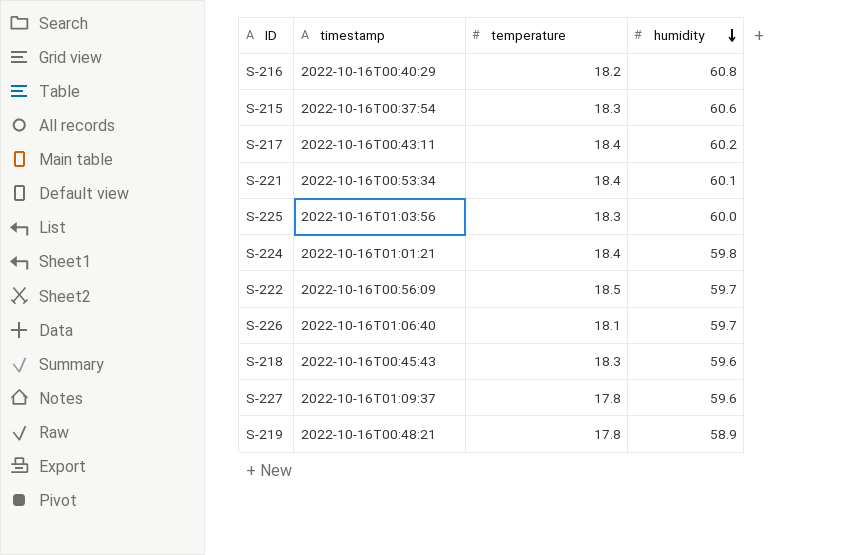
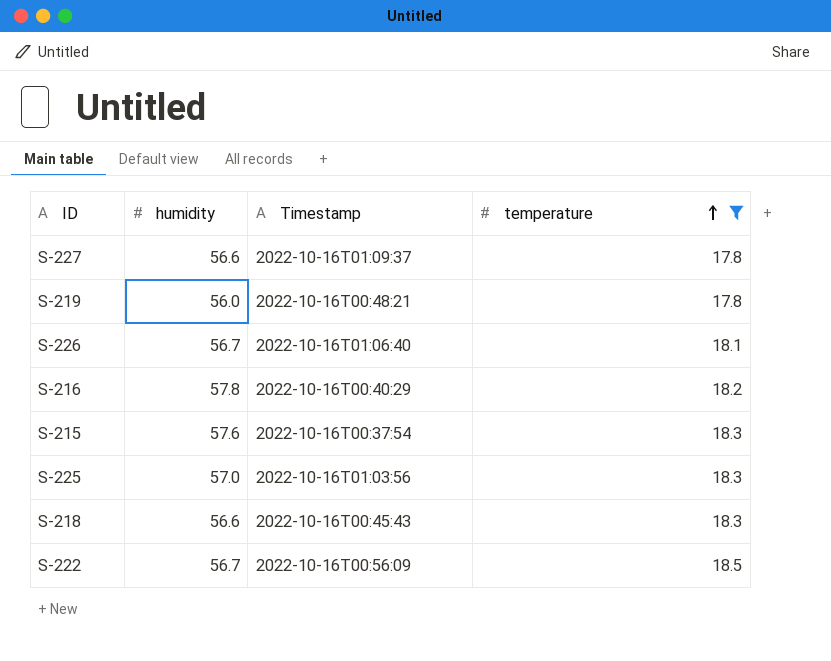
filter: none -> temperature != 18.4
row order: humidity descending -> temperature ascending
column humidity | position: 4 -> 2
column name: timestamp -> Timestamp
S-227 | humidity: 59.6 -> 56.6
S-219 | humidity: 58.9 -> 56.0
S-226 | humidity: 59.7 -> 56.7
S-216 | humidity: 60.8 -> 57.8
S-215 | humidity: 60.6 -> 57.6
S-225 | humidity: 60.0 -> 57.0
S-218 | humidity: 59.6 -> 56.6
S-222 | humidity: 59.7 -> 56.7

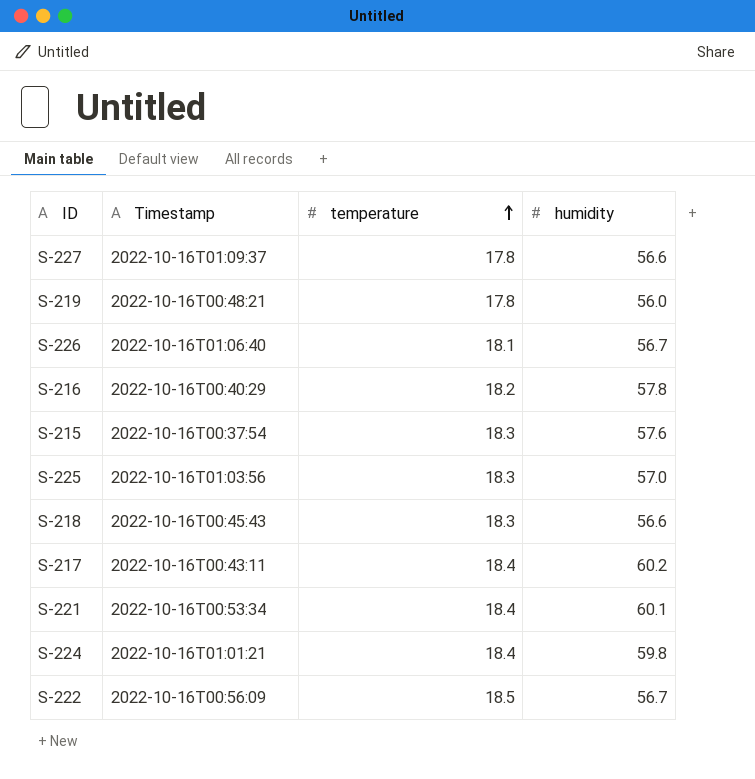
filter: temperature != 18.4 -> none
column humidity | position: 2 -> 4

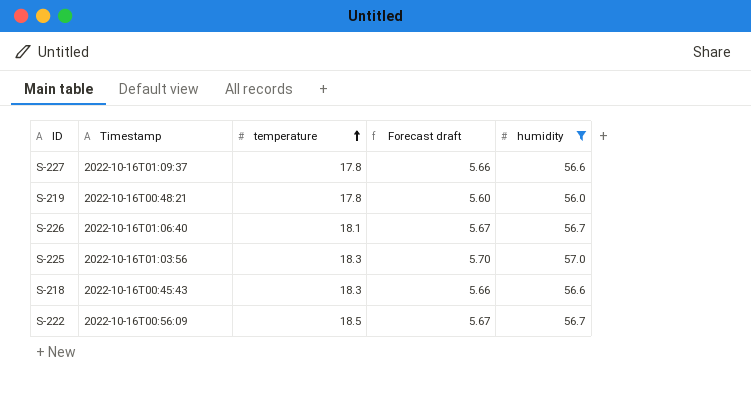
filter: none -> humidity <= 57.0
column Forecast draft | formula: none -> [humidity] * 0.1

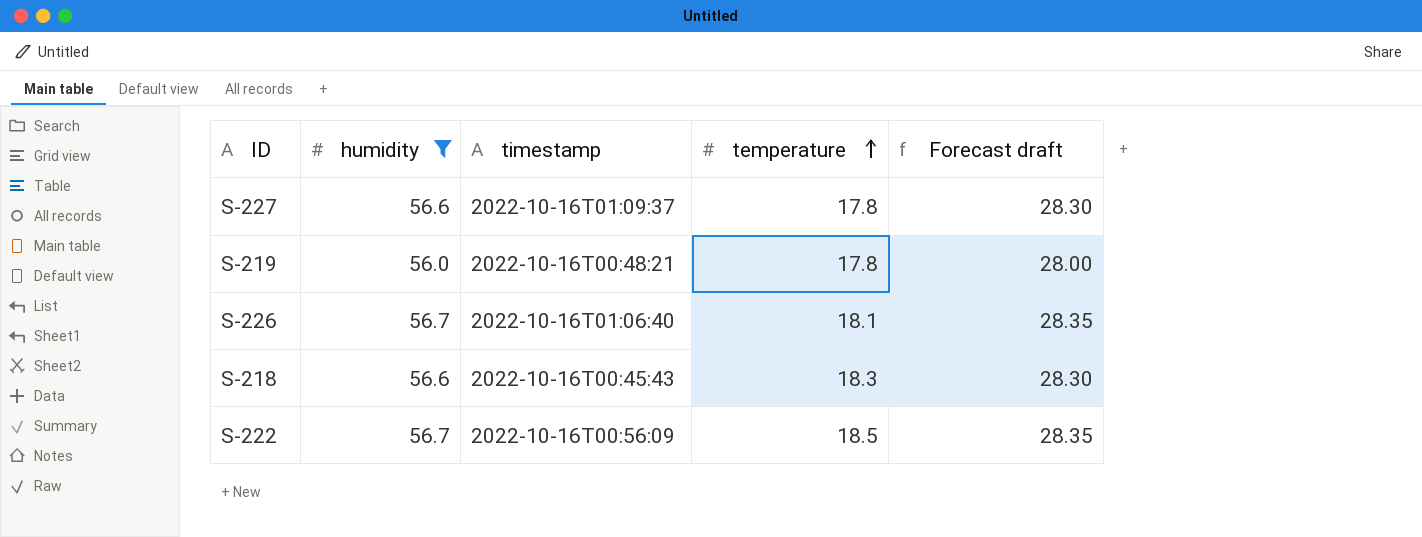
column humidity | position: 5 -> 2
column name: Timestamp -> timestamp
column Forecast draft | formula: [humidity] * 0.1 -> [humidity] * 0.5
row S-225: 2022-10-16T01:03:56 | 18.3 | 5.70 | 57.0 -> none

